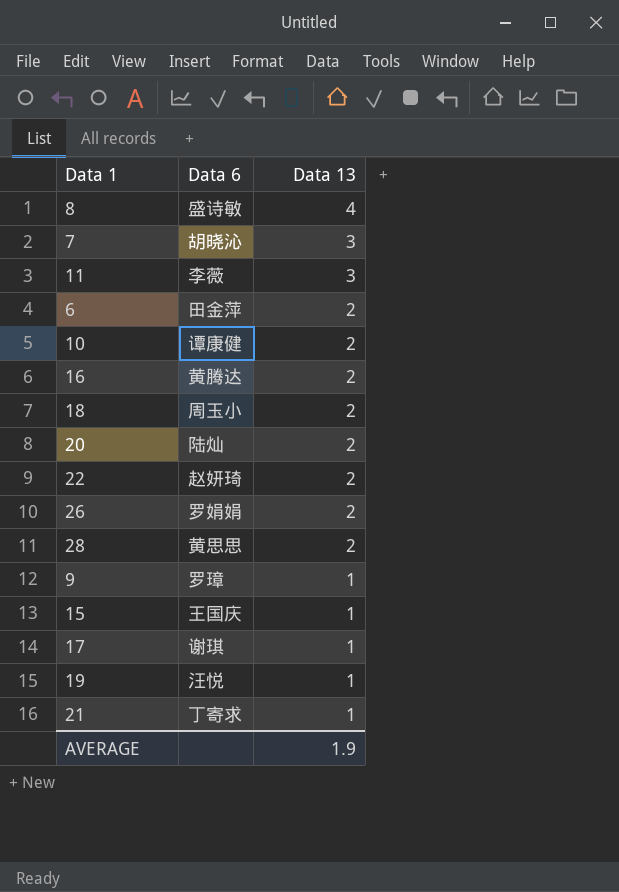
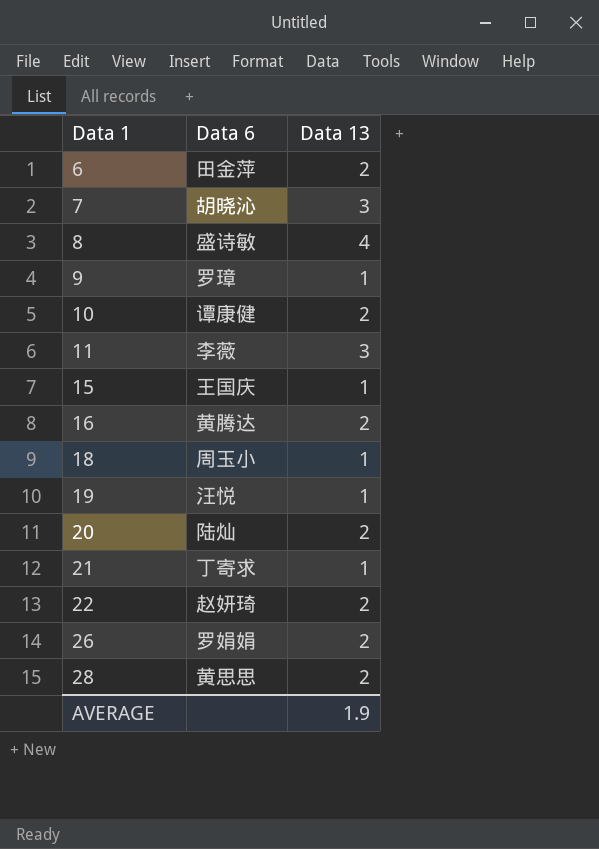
row order: Data 13 descending -> Data 1 ascending
row 17: 谢琪 | 1 -> none
18 | Data 13: 2 -> 1

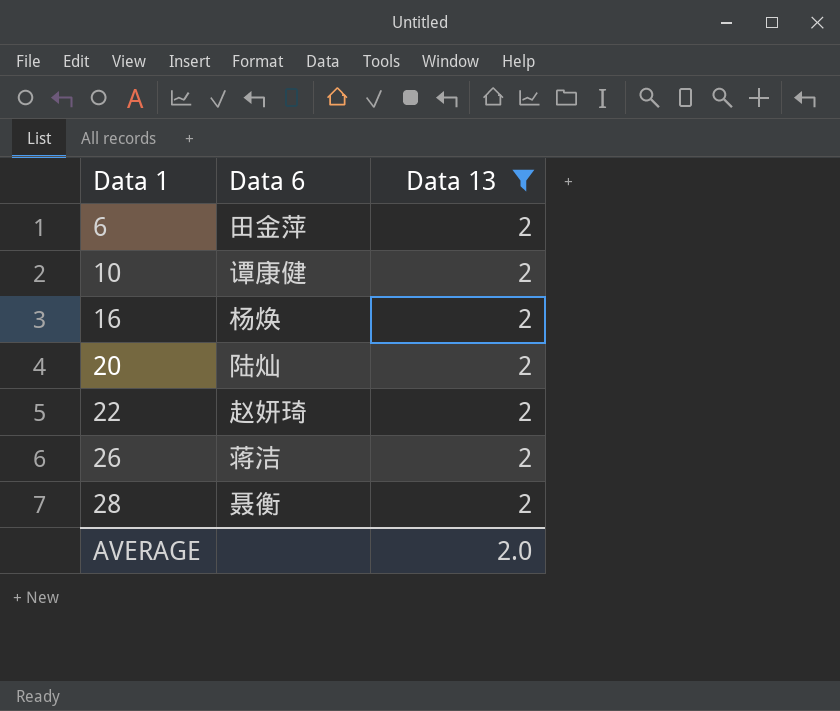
filter: none -> Data 13 = 2
16 | Data 6: 黄腾达 -> 杨焕
26 | Data 6: 罗娟娟 -> 蒋洁
28 | Data 6: 黄思思 -> 聂衡
AVERAGE | Data 13: 1.9 -> 2.0

